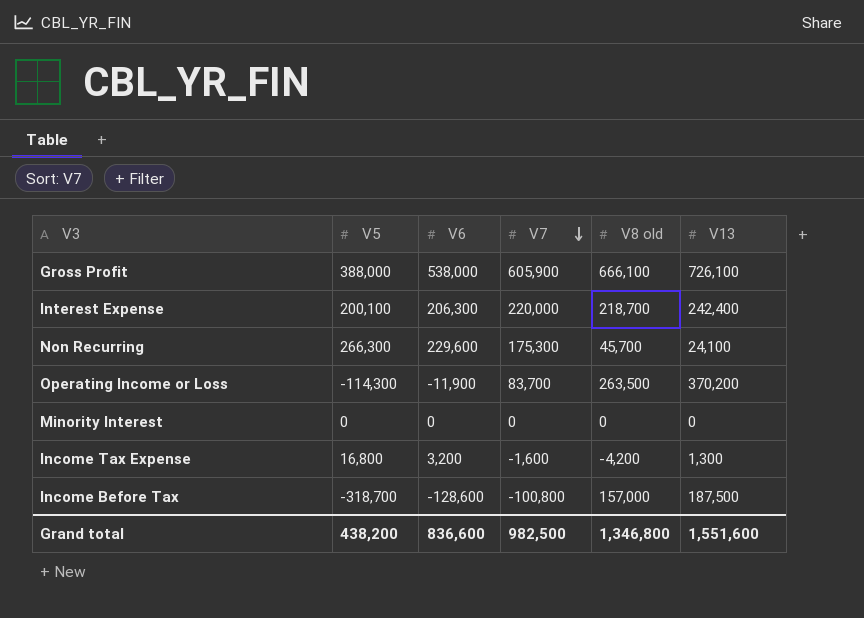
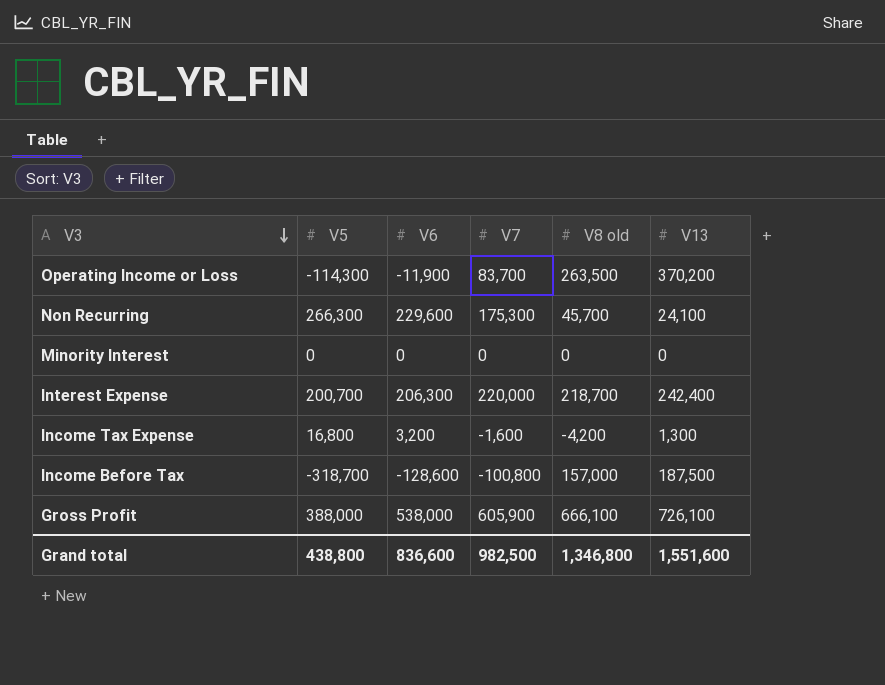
row order: V7 descending -> V3 descending
Interest Expense | V5: 200,100 -> 200,700
Grand total | V5: 438,200 -> 438,800

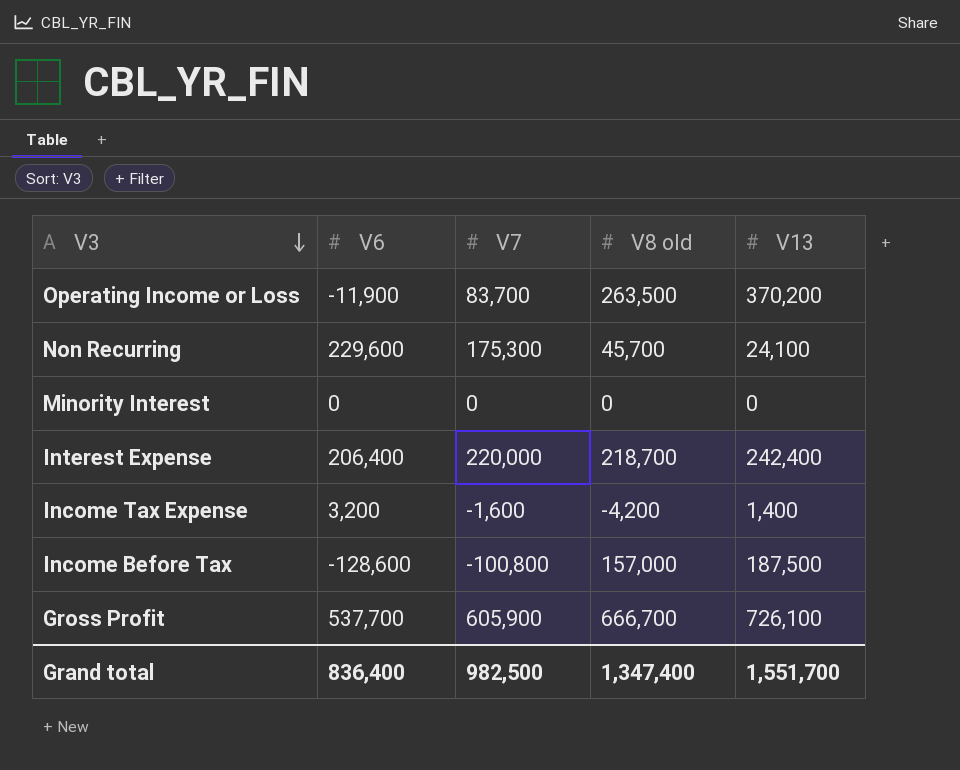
column V5 | position: 2 -> none
Interest Expense | V6: 206,300 -> 206,400
Income Tax Expense | V13: 1,300 -> 1,400
Gross Profit | V6: 538,000 -> 537,700
Gross Profit | V8 old: 666,100 -> 666,700
Grand total | V6: 836,600 -> 836,400
Grand total | V8 old: 1,346,800 -> 1,347,400
Grand total | V13: 1,551,600 -> 1,551,700

